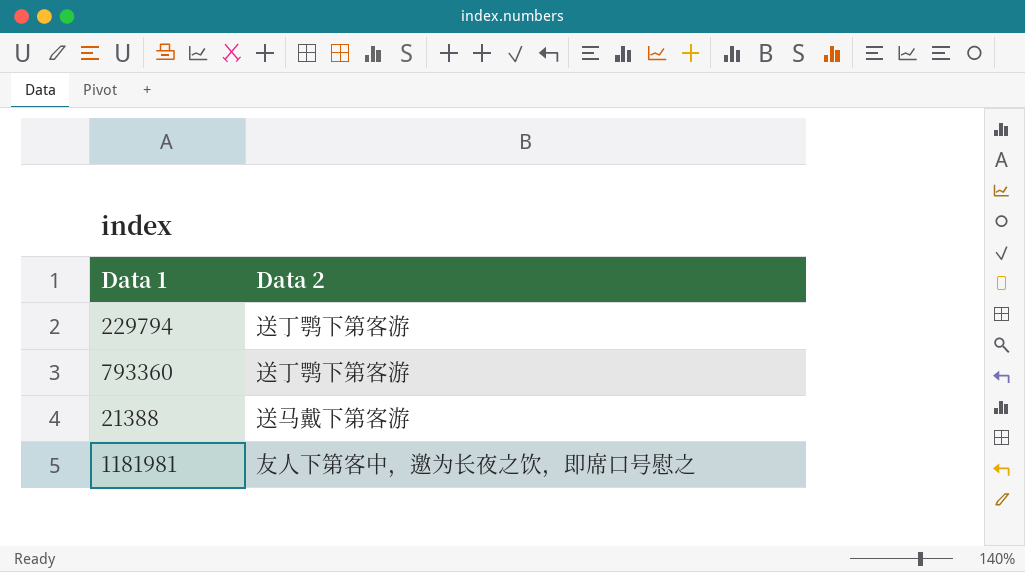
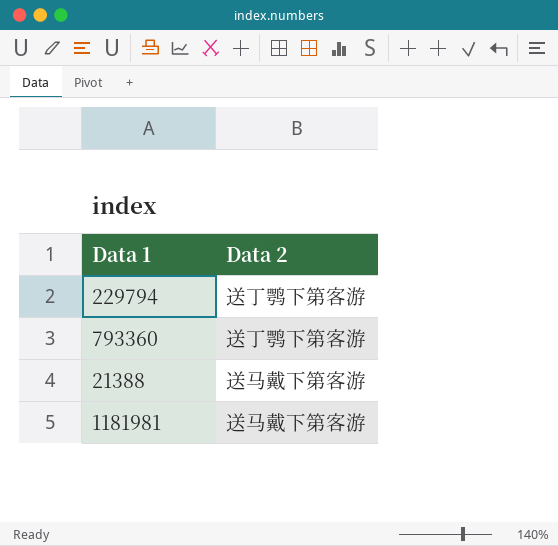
1181981 | Data 2: 友人下第客中，邀为长夜之饮，即席口号慰之 -> 送马戴下第客游

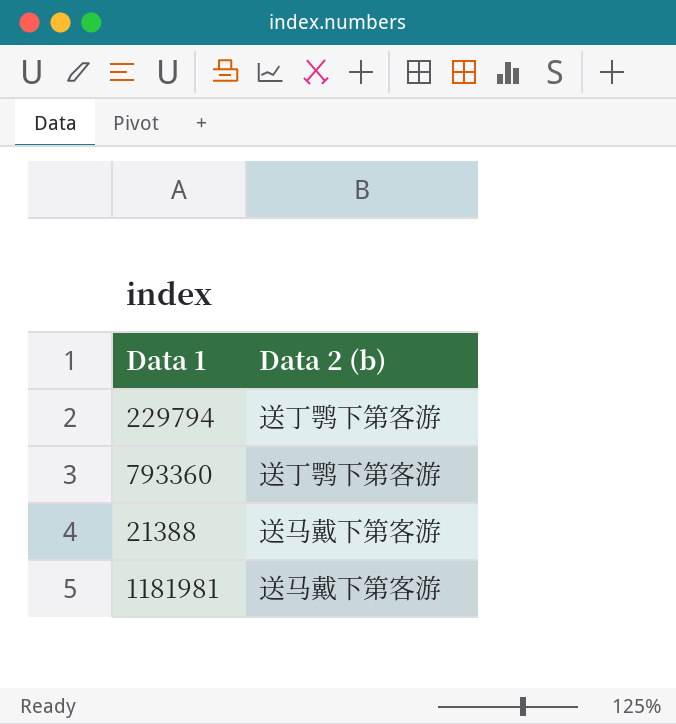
column name: Data 2 -> Data 2 (b)

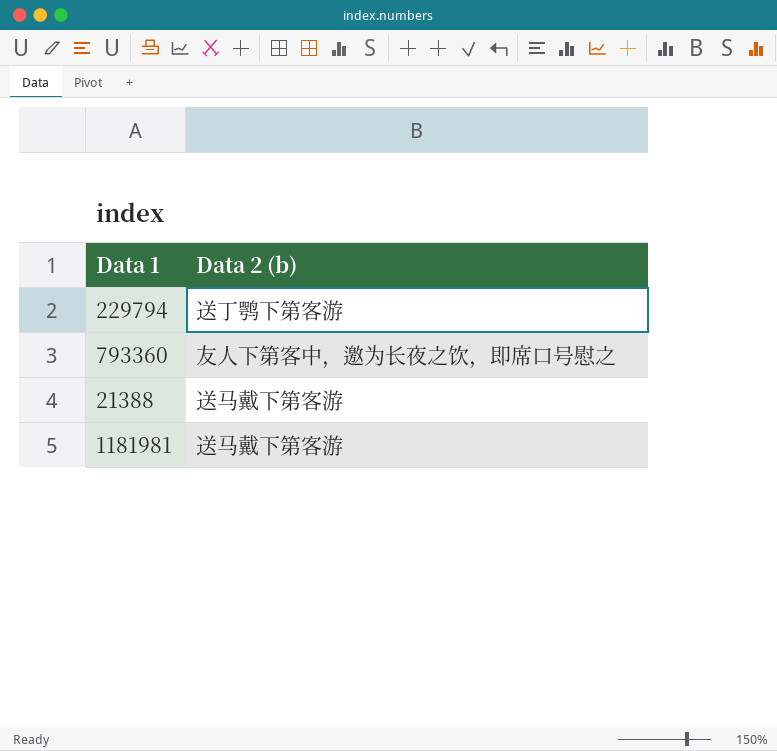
793360 | Data 2 (b): 送丁鹗下第客游 -> 友人下第客中，邀为长夜之饮，即席口号慰之

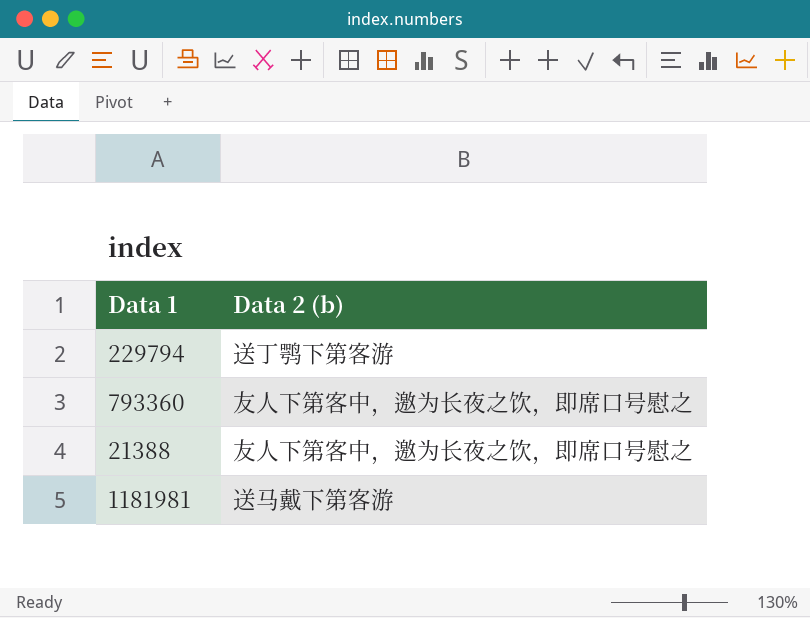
21388 | Data 2 (b): 送马戴下第客游 -> 友人下第客中，邀为长夜之饮，即席口号慰之

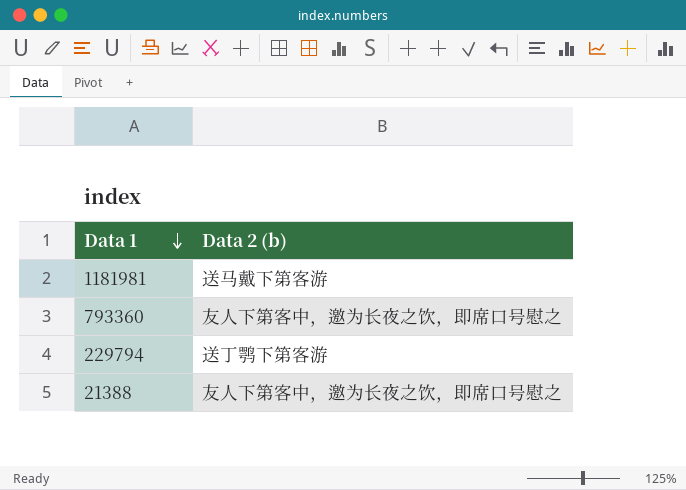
row order: none -> Data 1 descending

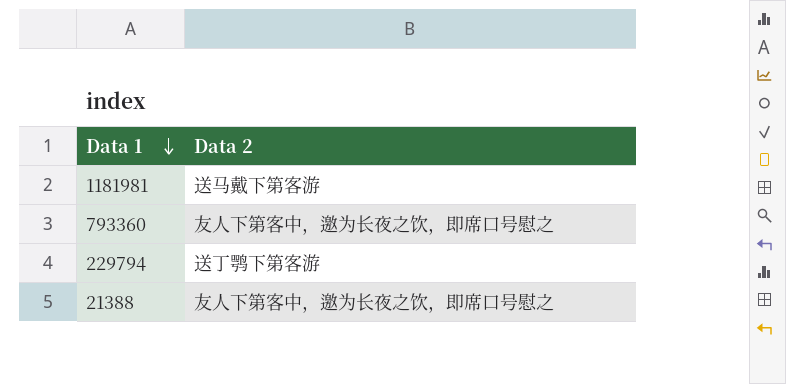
column name: Data 2 (b) -> Data 2

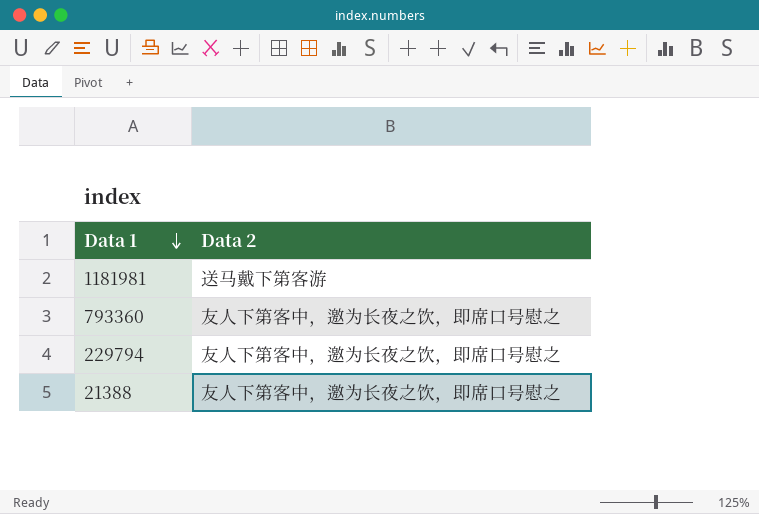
229794 | Data 2: 送丁鹗下第客游 -> 友人下第客中，邀为长夜之饮，即席口号慰之

